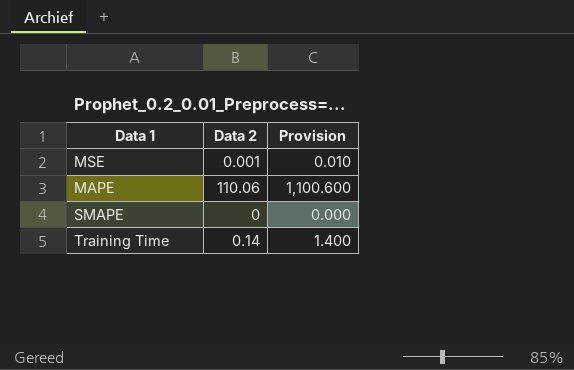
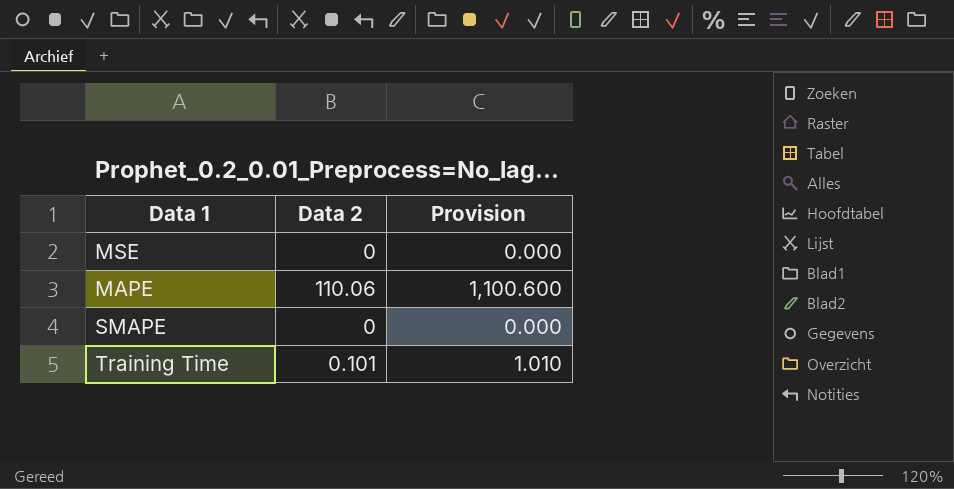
MSE | Data 2: 0.001 -> 0
MSE | Provision: 0.010 -> 0.000
Training Time | Data 2: 0.14 -> 0.101
Training Time | Provision: 1.400 -> 1.010

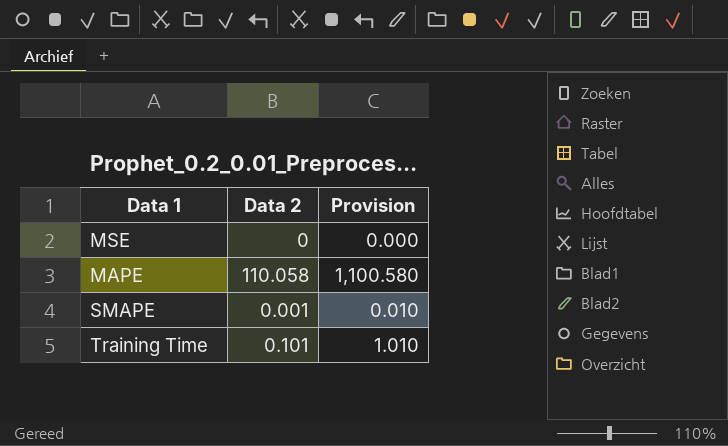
MAPE | Data 2: 110.06 -> 110.058
MAPE | Provision: 1,100.600 -> 1,100.580
SMAPE | Data 2: 0 -> 0.001
SMAPE | Provision: 0.000 -> 0.010

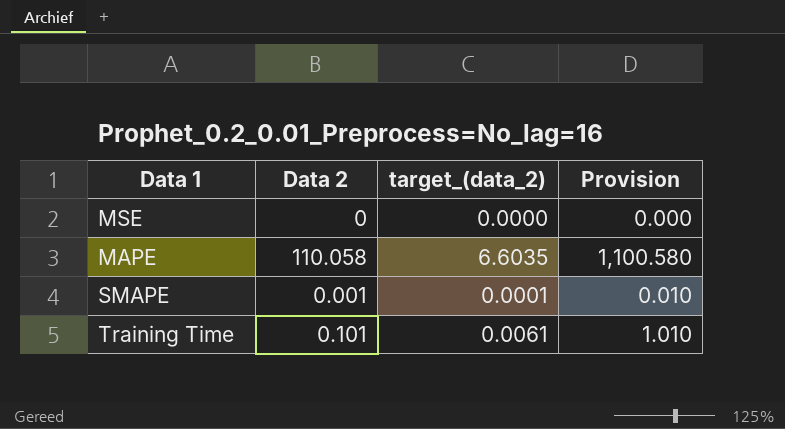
column target_(data_2) | formula: none -> [Data 2] * 0.06

